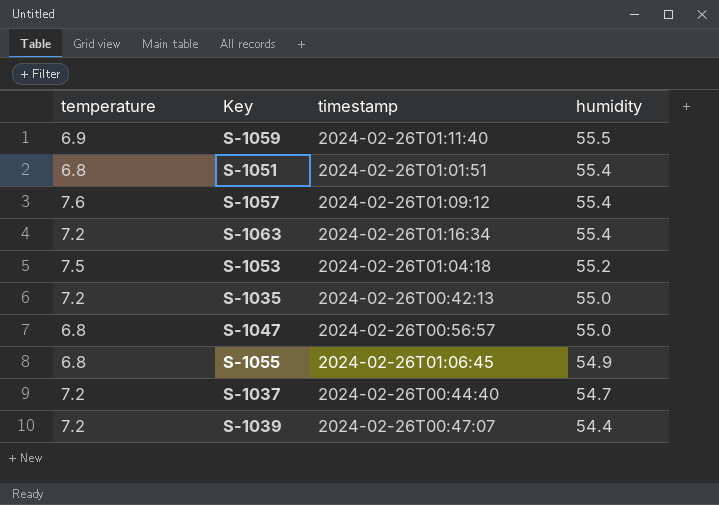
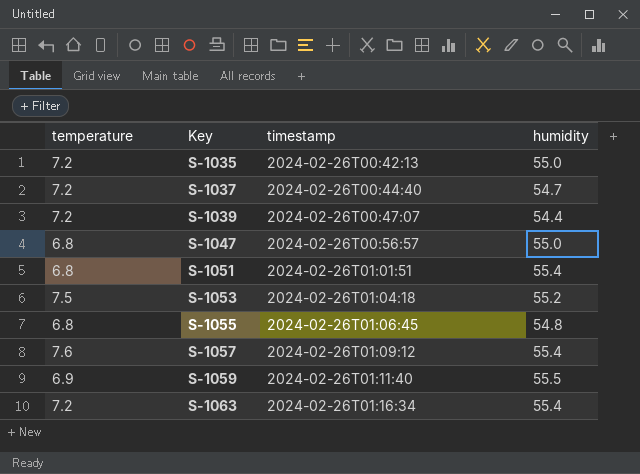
row order: humidity descending -> Key ascending
S-1055 | humidity: 54.9 -> 54.8

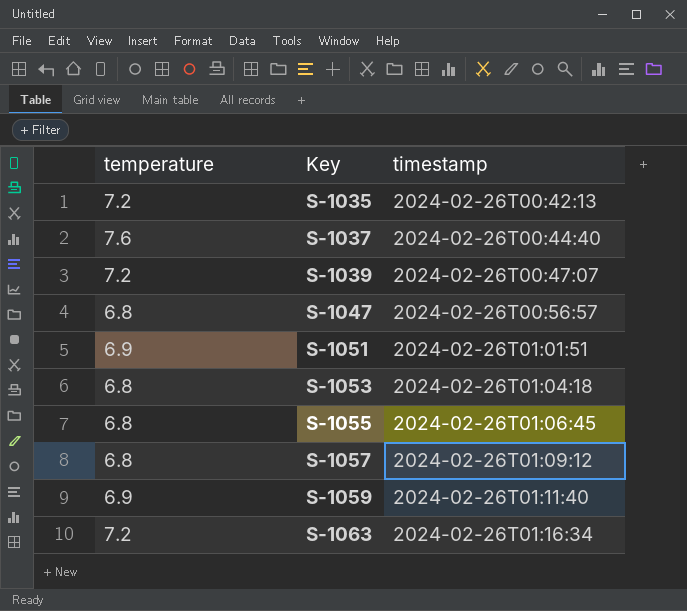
column humidity | position: 4 -> none
S-1037 | temperature: 7.2 -> 7.6
S-1051 | temperature: 6.8 -> 6.9
S-1053 | temperature: 7.5 -> 6.8
S-1057 | temperature: 7.6 -> 6.8

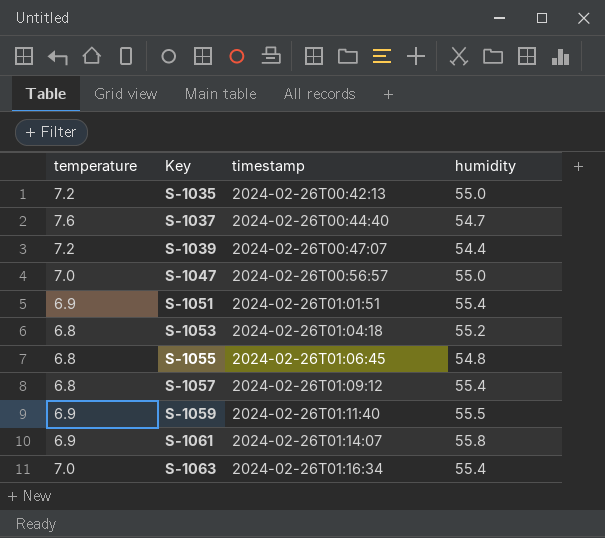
column humidity | position: none -> 4
S-1047 | temperature: 6.8 -> 7.0
row S-1061: none -> 6.9 | 2024-02-26T01:14:07 | 55.8
S-1063 | temperature: 7.2 -> 7.0

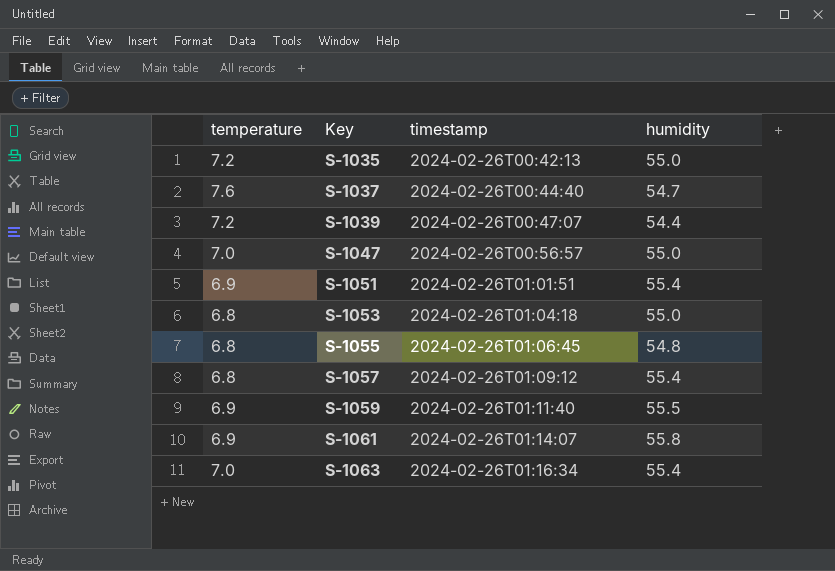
S-1053 | humidity: 55.2 -> 55.0

